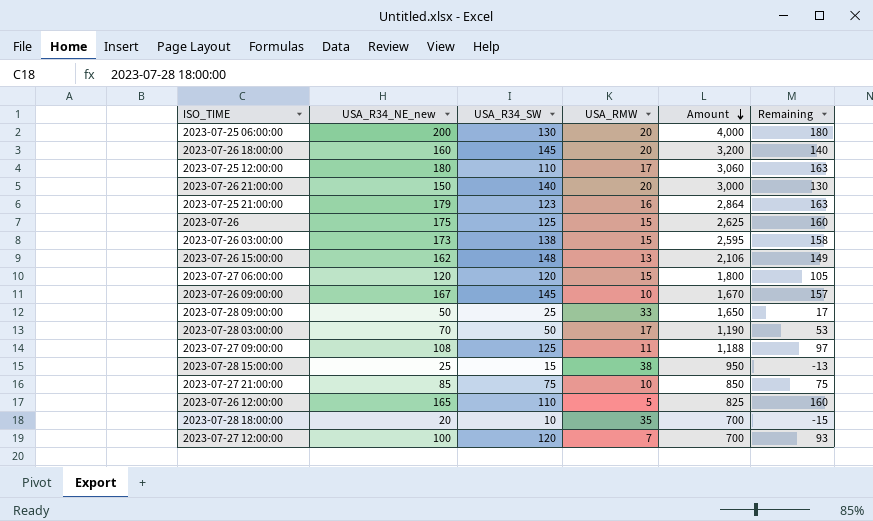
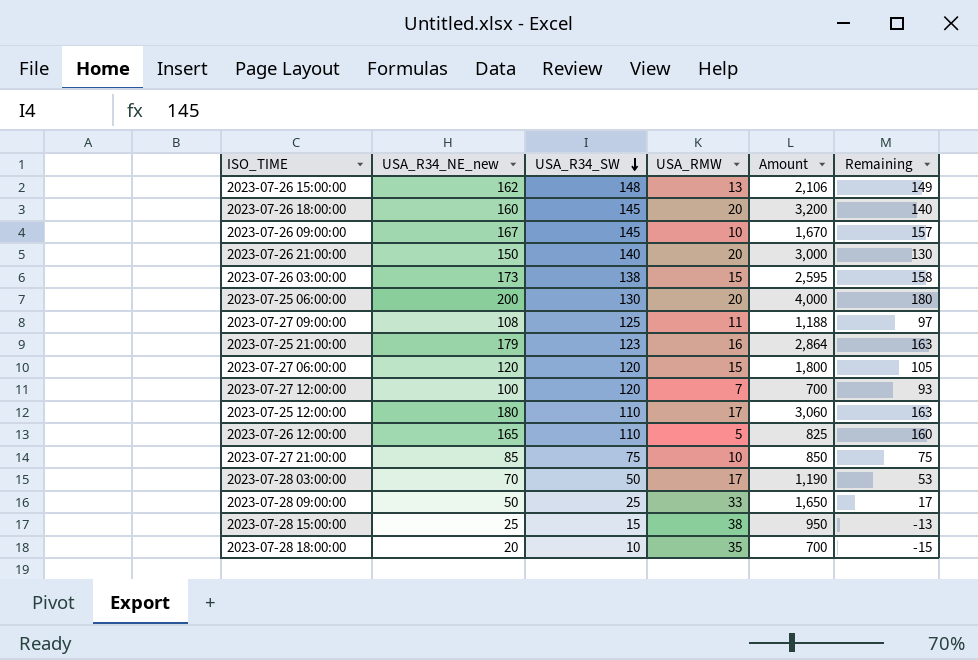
row order: Amount descending -> USA_R34_SW descending
row 2023-07-26: 175 | 125 | 15 | 2,625 | 160 -> none

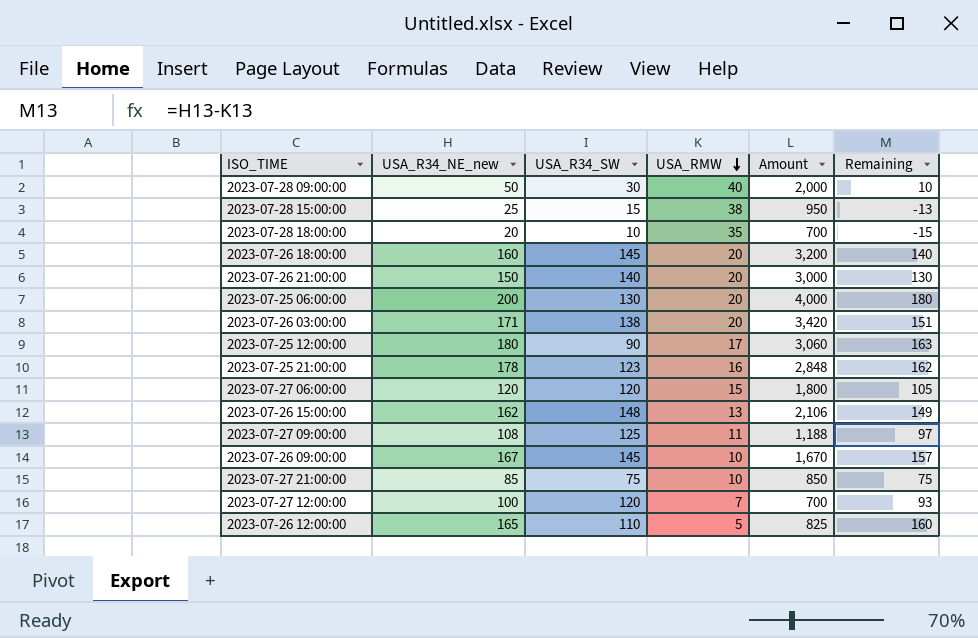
row order: USA_R34_SW descending -> USA_RMW descending
row 2023-07-28 03:00:00: 70 | 50 | 17 | 1,190 | 53 -> none
2023-07-28 09:00:00 | USA_R34_SW: 25 -> 30
2023-07-28 09:00:00 | USA_RMW: 33 -> 40
2023-07-28 09:00:00 | Amount: 1,650 -> 2,000
2023-07-28 09:00:00 | Remaining: 17 -> 10
2023-07-26 03:00:00 | USA_R34_NE_new: 173 -> 171
2023-07-26 03:00:00 | USA_RMW: 15 -> 20
2023-07-26 03:00:00 | Amount: 2,595 -> 3,420
2023-07-26 03:00:00 | Remaining: 158 -> 151
2023-07-25 12:00:00 | USA_R34_SW: 110 -> 90
2023-07-25 21:00:00 | USA_R34_NE_new: 179 -> 178
2023-07-25 21:00:00 | Amount: 2,864 -> 2,848
2023-07-25 21:00:00 | Remaining: 163 -> 162

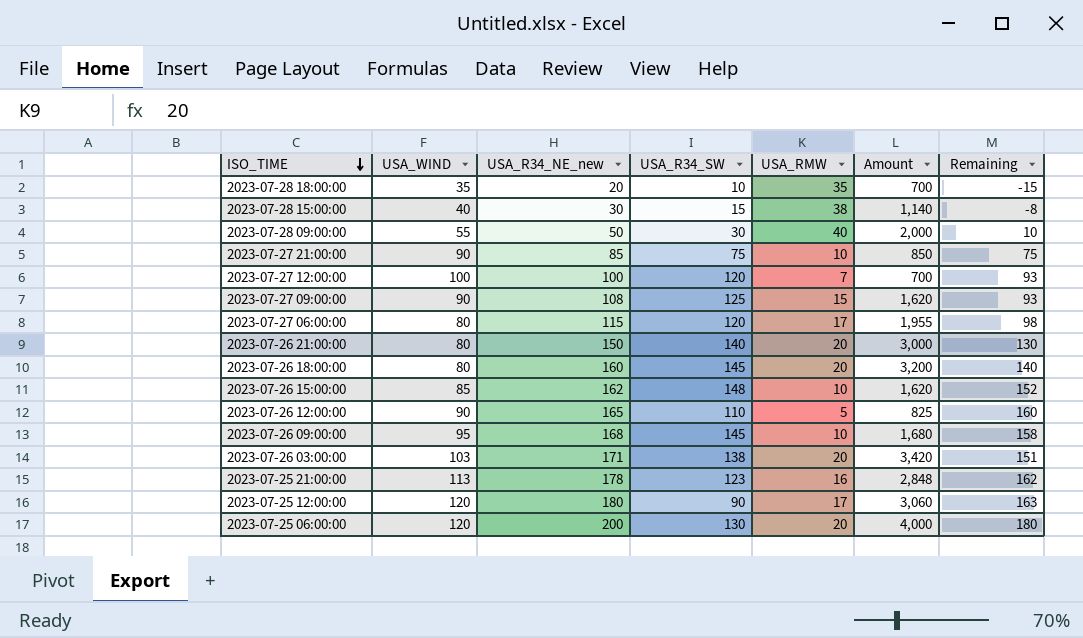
row order: USA_RMW descending -> ISO_TIME descending
column USA_WIND | position: none -> 2
2023-07-28 15:00:00 | USA_R34_NE_new: 25 -> 30
2023-07-28 15:00:00 | Amount: 950 -> 1,140
2023-07-28 15:00:00 | Remaining: -13 -> -8
2023-07-27 09:00:00 | USA_RMW: 11 -> 15
2023-07-27 09:00:00 | Amount: 1,188 -> 1,620
2023-07-27 09:00:00 | Remaining: 97 -> 93
2023-07-27 06:00:00 | USA_R34_NE_new: 120 -> 115
2023-07-27 06:00:00 | USA_RMW: 15 -> 17
2023-07-27 06:00:00 | Amount: 1,800 -> 1,955
2023-07-27 06:00:00 | Remaining: 105 -> 98
2023-07-26 15:00:00 | USA_RMW: 13 -> 10
2023-07-26 15:00:00 | Amount: 2,106 -> 1,620
2023-07-26 15:00:00 | Remaining: 149 -> 152
2023-07-26 09:00:00 | USA_R34_NE_new: 167 -> 168
2023-07-26 09:00:00 | Amount: 1,670 -> 1,680
2023-07-26 09:00:00 | Remaining: 157 -> 158

